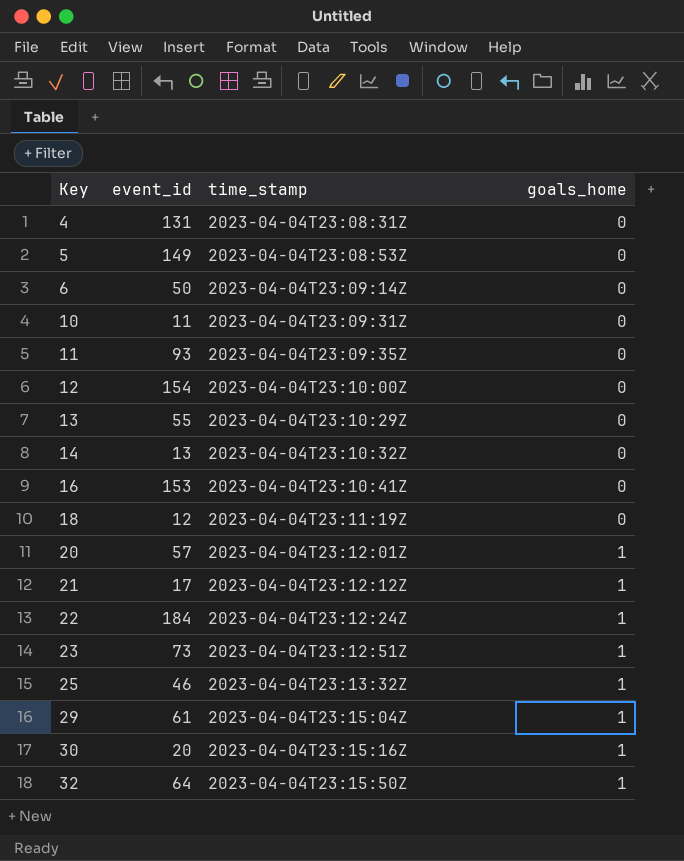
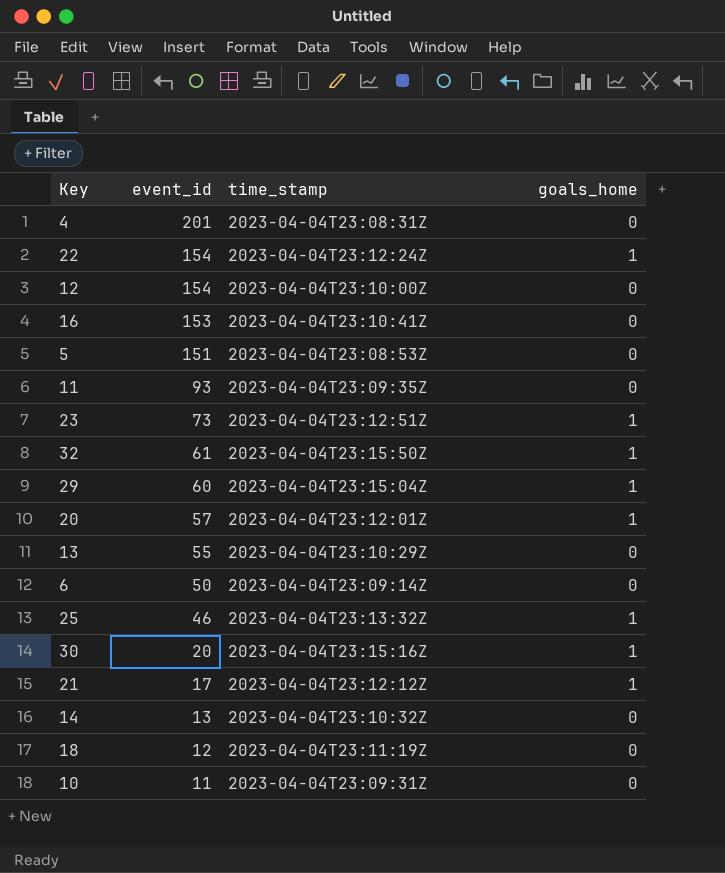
row order: Key ascending -> event_id descending
4 | event_id: 131 -> 201
22 | event_id: 184 -> 154
5 | event_id: 149 -> 151
32 | event_id: 64 -> 61
29 | event_id: 61 -> 60

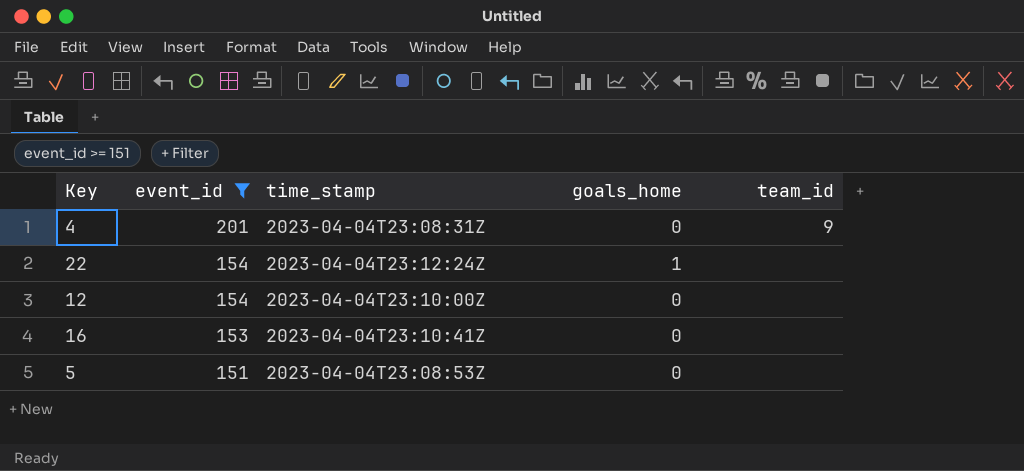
filter: none -> event_id >= 151
column team_id | position: none -> 5

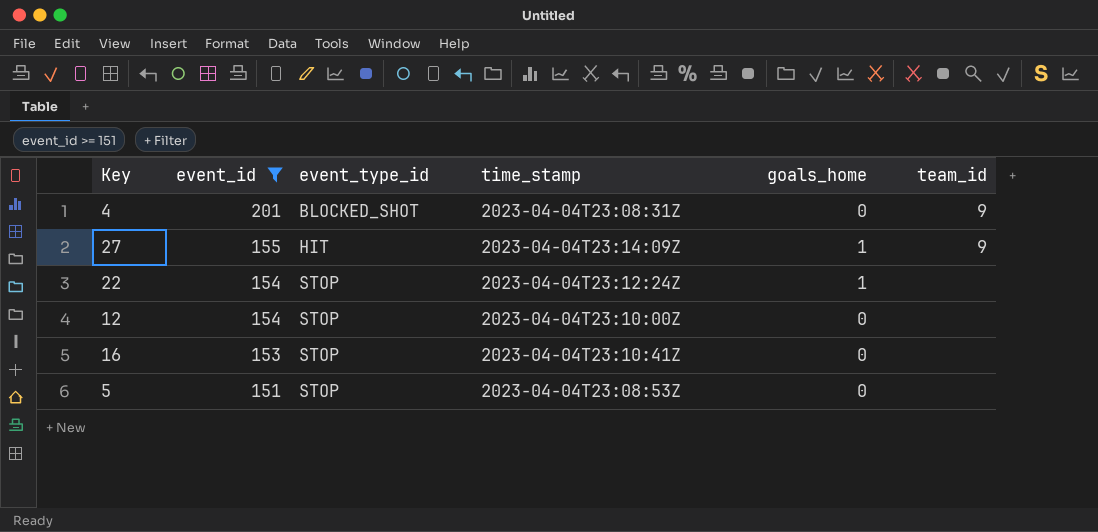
column event_type_id | position: none -> 3
row 27: none -> 155 | HIT | 2023-04-04T23:14:09Z | 1 | 9

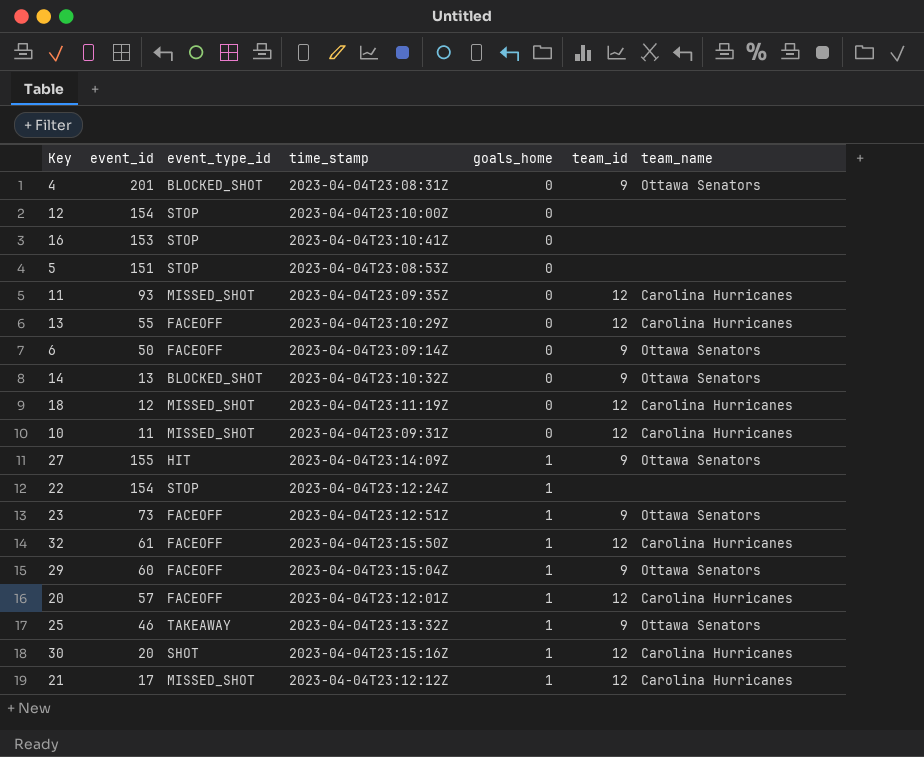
filter: event_id >= 151 -> none
row order: event_id descending -> goals_home ascending
column team_name | position: none -> 7

